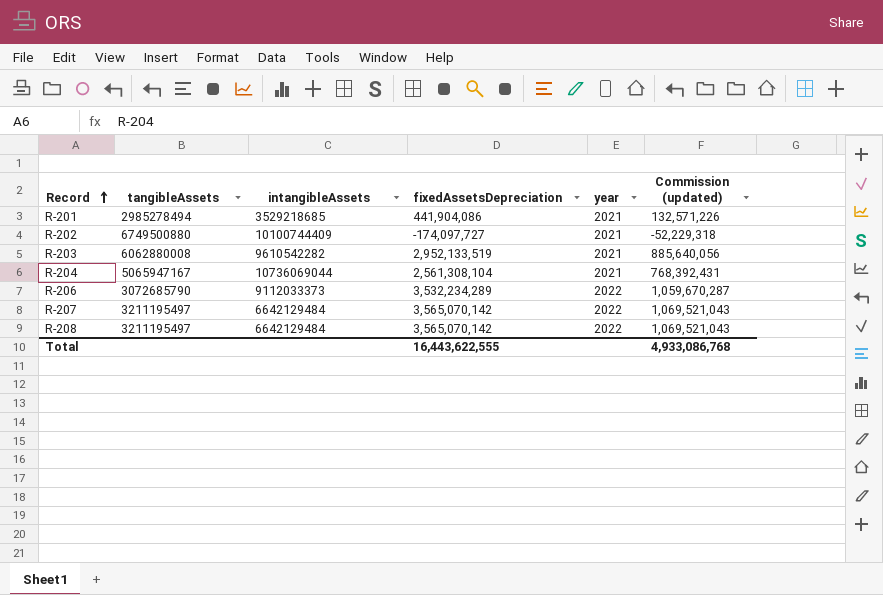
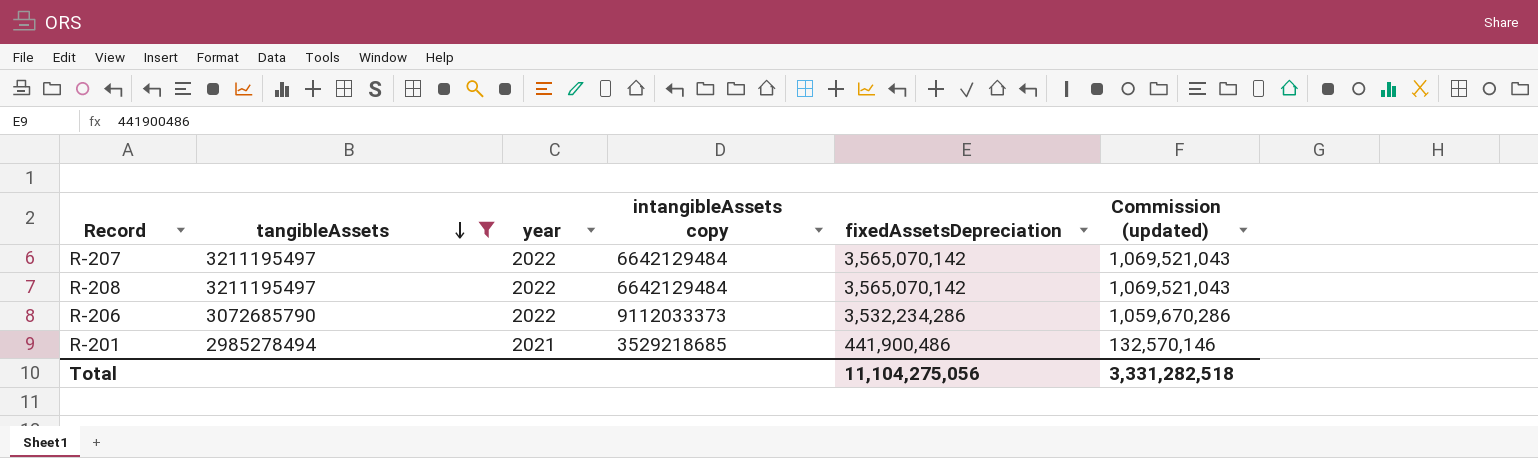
filter: none -> tangibleAssets <= 3211195497
row order: Record ascending -> tangibleAssets descending
column year | position: 5 -> 3
column name: intangibleAssets -> intangibleAssets copy
R-206 | fixedAssetsDepreciation: 3,532,234,289 -> 3,532,234,286
R-206 | Commission (updated): 1,059,670,287 -> 1,059,670,286
R-201 | fixedAssetsDepreciation: 441,904,086 -> 441,900,486
R-201 | Commission (updated): 132,571,226 -> 132,570,146
Total | fixedAssetsDepreciation: 16,443,622,555 -> 11,104,275,056
Total | Commission (updated): 4,933,086,768 -> 3,331,282,518

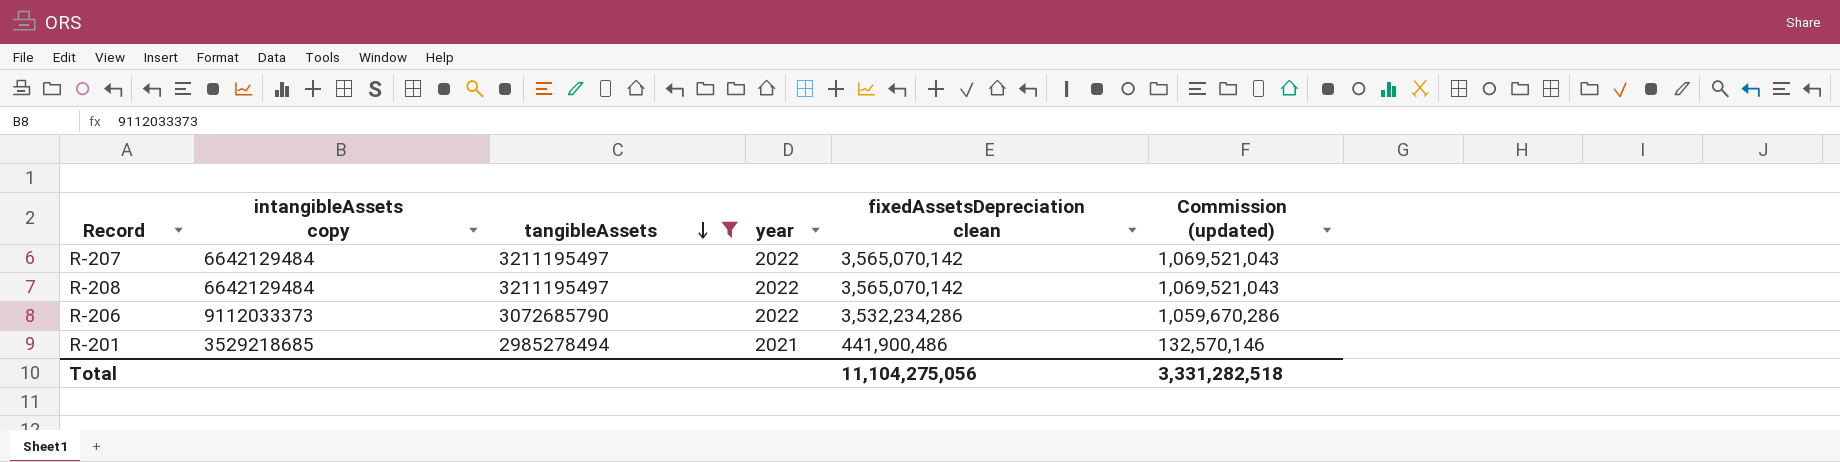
column intangibleAssets copy | position: 4 -> 2
column name: fixedAssetsDepreciation -> fixedAssetsDepreciation clean

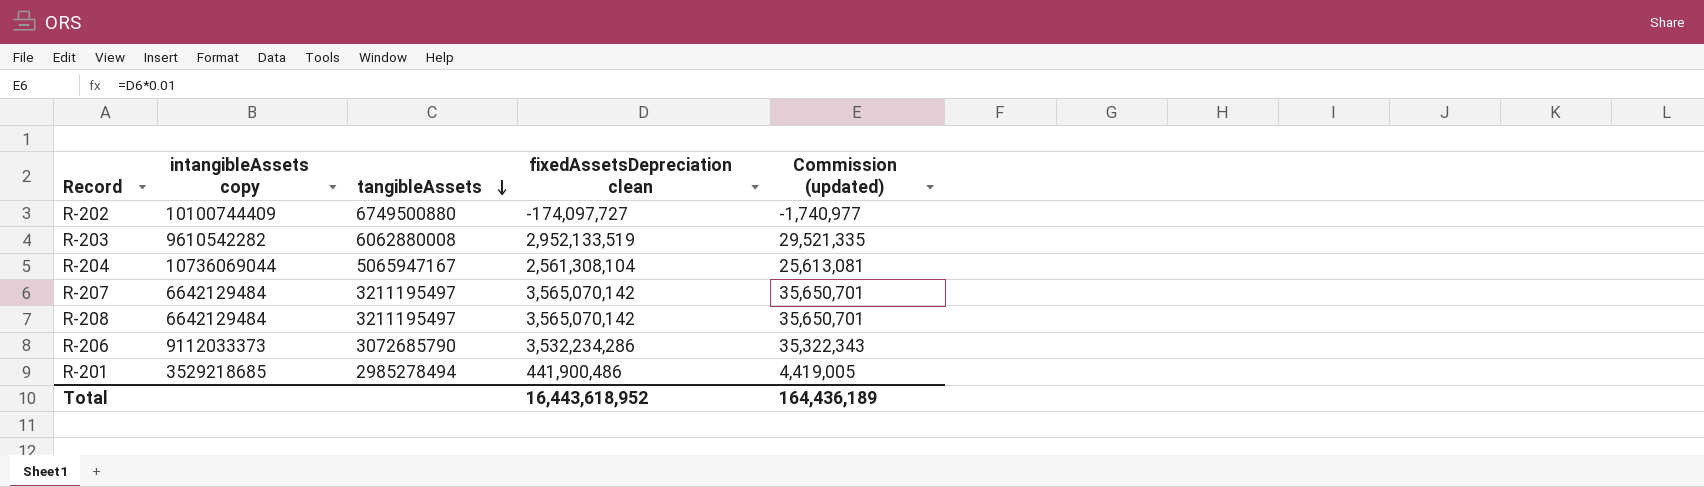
filter: tangibleAssets <= 3211195497 -> none
column year | position: 4 -> none
column Commission (updated) | formula: [fixedAssetsDepreciation clean] * 0.3 -> [fixedAssetsDepreciation clean] * 0.01
Total | fixedAssetsDepreciation clean: 11,104,275,056 -> 16,443,618,952
Total | Commission (updated): 3,331,282,518 -> 164,436,189

